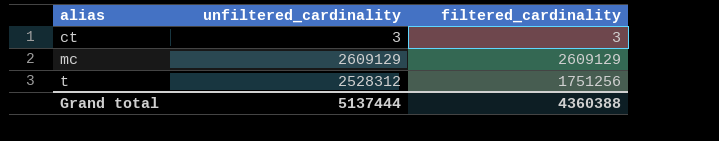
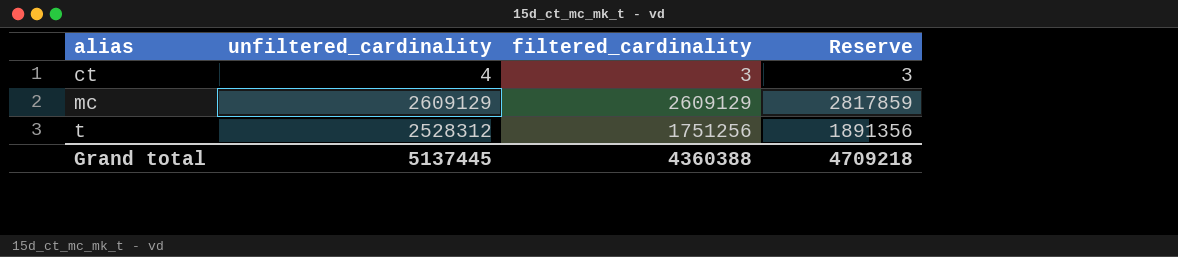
column Reserve | formula: none -> [filtered_cardinality] * 1.08
ct | unfiltered_cardinality: 3 -> 4
Grand total | unfiltered_cardinality: 5137444 -> 5137445

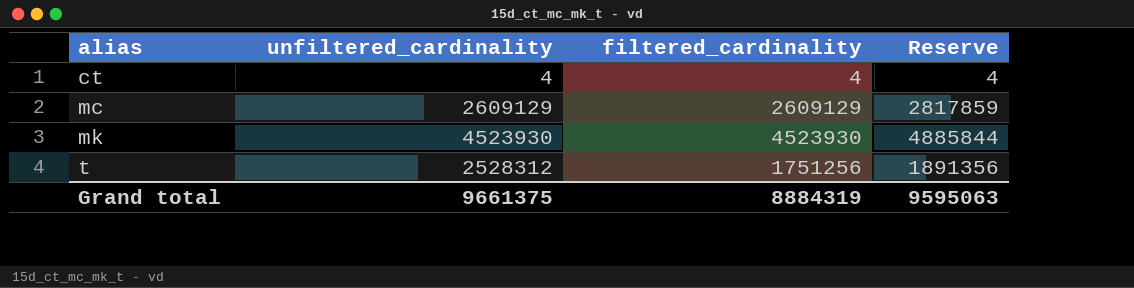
ct | filtered_cardinality: 3 -> 4
ct | Reserve: 3 -> 4
row mk: none -> 4523930 | 4523930 | 4885844
Grand total | unfiltered_cardinality: 5137445 -> 9661375
Grand total | filtered_cardinality: 4360388 -> 8884319
Grand total | Reserve: 4709218 -> 9595063

